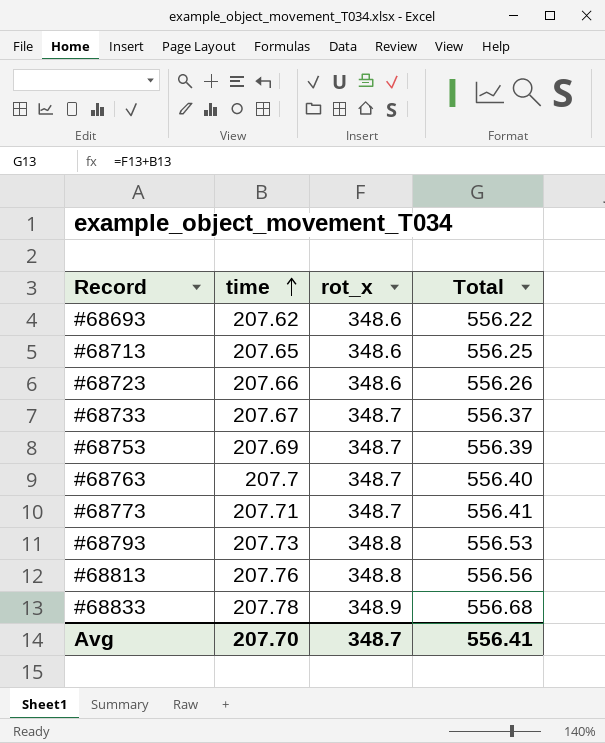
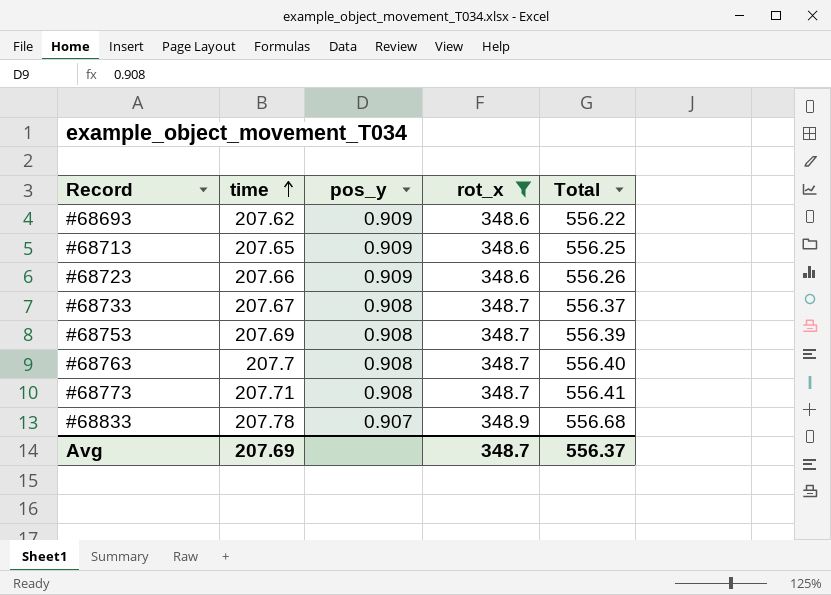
filter: none -> rot_x != 348.8
column pos_y | position: none -> 3
Avg | time: 207.70 -> 207.69
Avg | Total: 556.41 -> 556.37

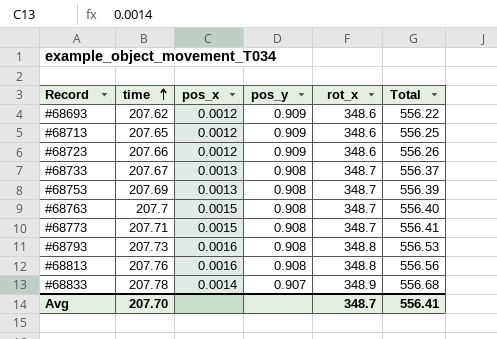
filter: rot_x != 348.8 -> none
column pos_x | position: none -> 3
Avg | time: 207.69 -> 207.70
Avg | Total: 556.37 -> 556.41

